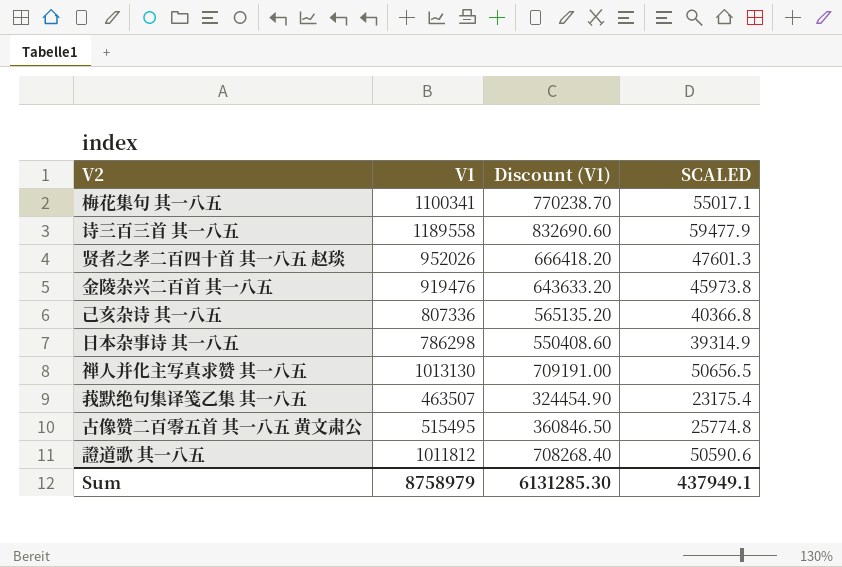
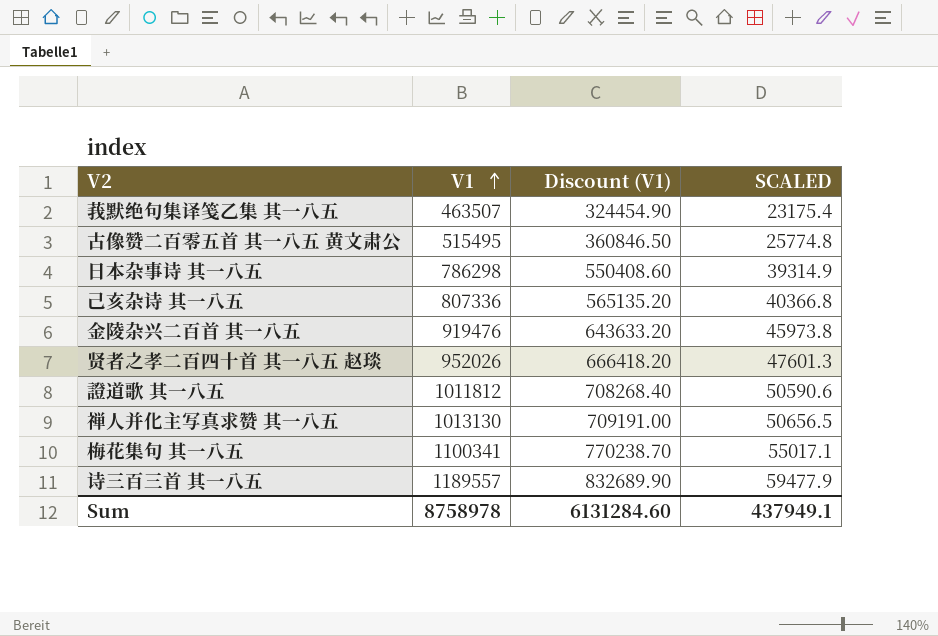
row order: none -> V1 ascending
诗三百三首 其一八五 | V1: 1189558 -> 1189557
诗三百三首 其一八五 | Discount (V1): 832690.60 -> 832689.90
Sum | V1: 8758979 -> 8758978
Sum | Discount (V1): 6131285.30 -> 6131284.60

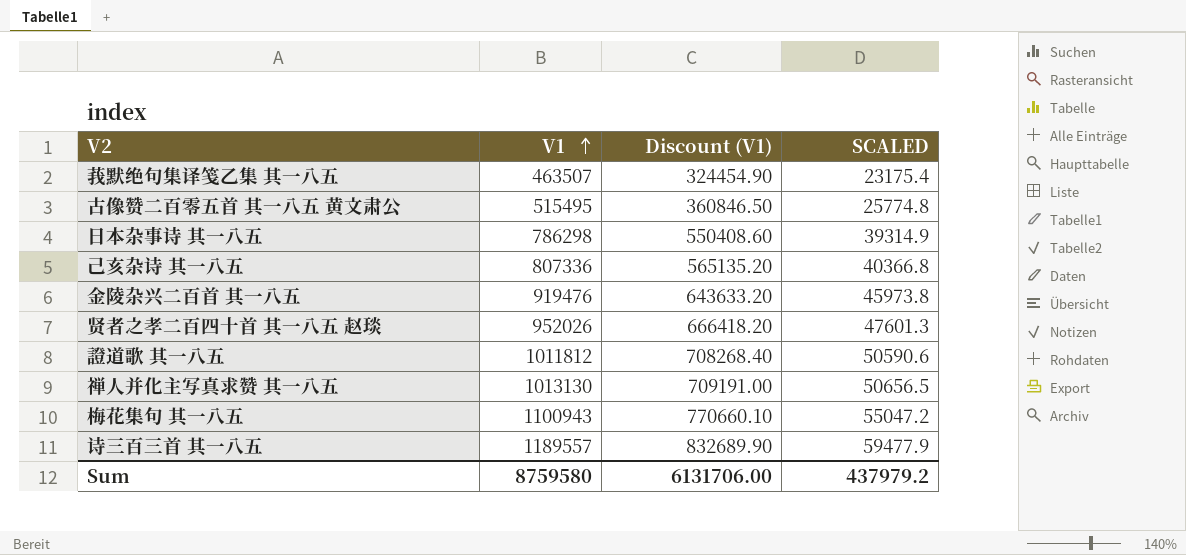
梅花集句 其一八五 | V1: 1100341 -> 1100943
梅花集句 其一八五 | Discount (V1): 770238.70 -> 770660.10
梅花集句 其一八五 | SCALED: 55017.1 -> 55047.2
Sum | V1: 8758978 -> 8759580
Sum | Discount (V1): 6131284.60 -> 6131706.00
Sum | SCALED: 437949.1 -> 437979.2

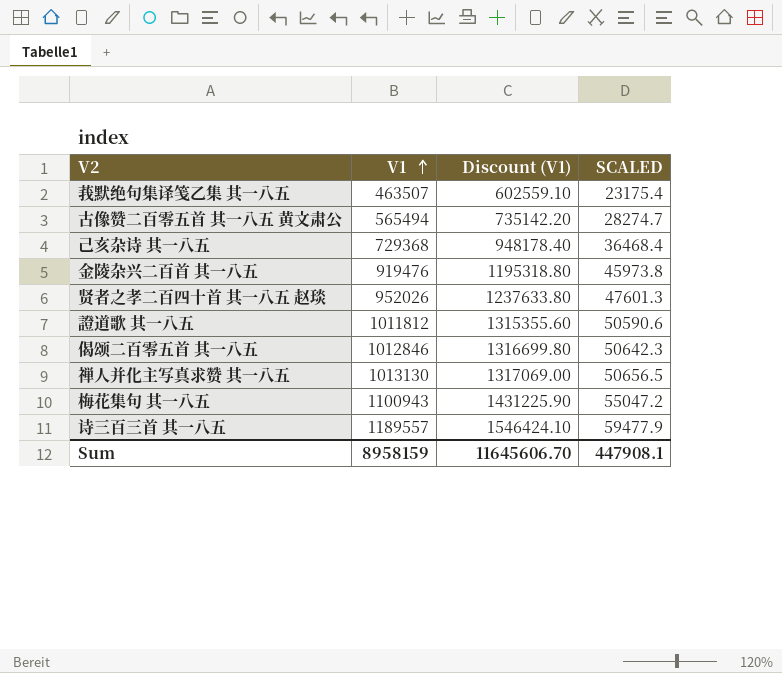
column Discount (V1) | formula: [V1] * 0.7 -> [V1] * 1.3
row 日本杂事诗 其一八五: 786298 | 550408.60 | 39314.9 -> none
古像赞二百零五首 其一八五 黄文肃公 | V1: 515495 -> 565494
古像赞二百零五首 其一八五 黄文肃公 | SCALED: 25774.8 -> 28274.7
己亥杂诗 其一八五 | V1: 807336 -> 729368
己亥杂诗 其一八五 | SCALED: 40366.8 -> 36468.4
row 偈颂二百零五首 其一八五: none -> 1012846 | 1316699.80 | 50642.3
Sum | V1: 8759580 -> 8958159
Sum | Discount (V1): 6131706.00 -> 11645606.70
Sum | SCALED: 437979.2 -> 447908.1

